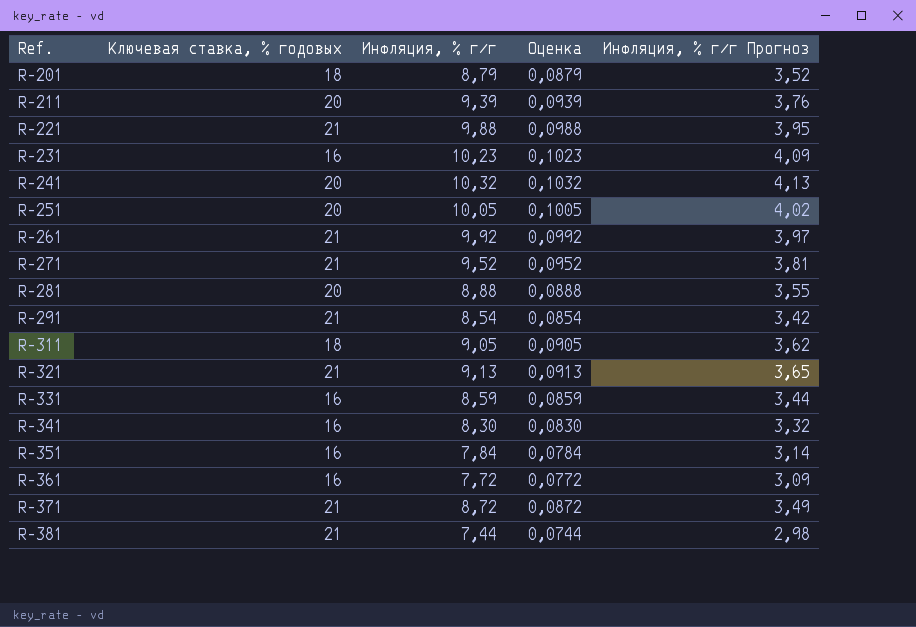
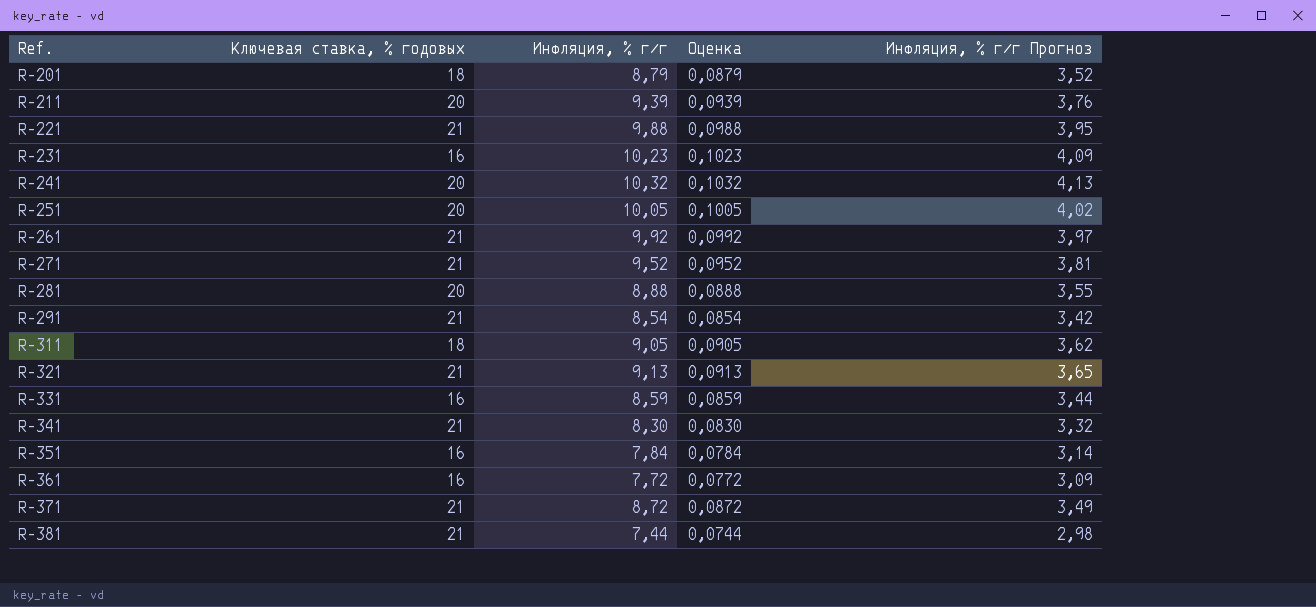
R-341 | Ключевая ставка, % годовых: 16 -> 21

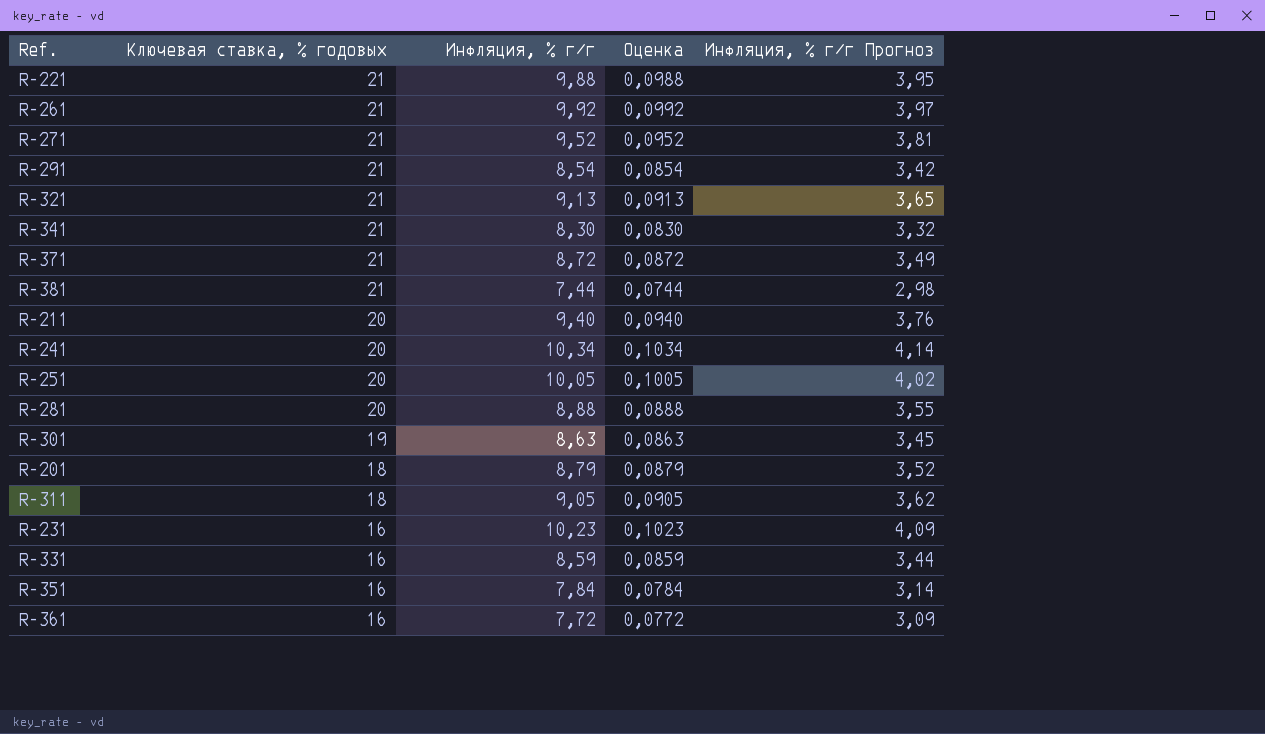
row order: Ref. ascending -> Ключевая ставка, % годовых descending
R-211 | Инфляция, % г/г: 9,39 -> 9,40
R-211 | Оценка: 0,0939 -> 0,0940
R-241 | Инфляция, % г/г: 10,32 -> 10,34
R-241 | Оценка: 0,1032 -> 0,1034
R-241 | Инфляция, % г/г Прогноз: 4,13 -> 4,14
row R-301: none -> 19 | 8,63 | 0,0863 | 3,45

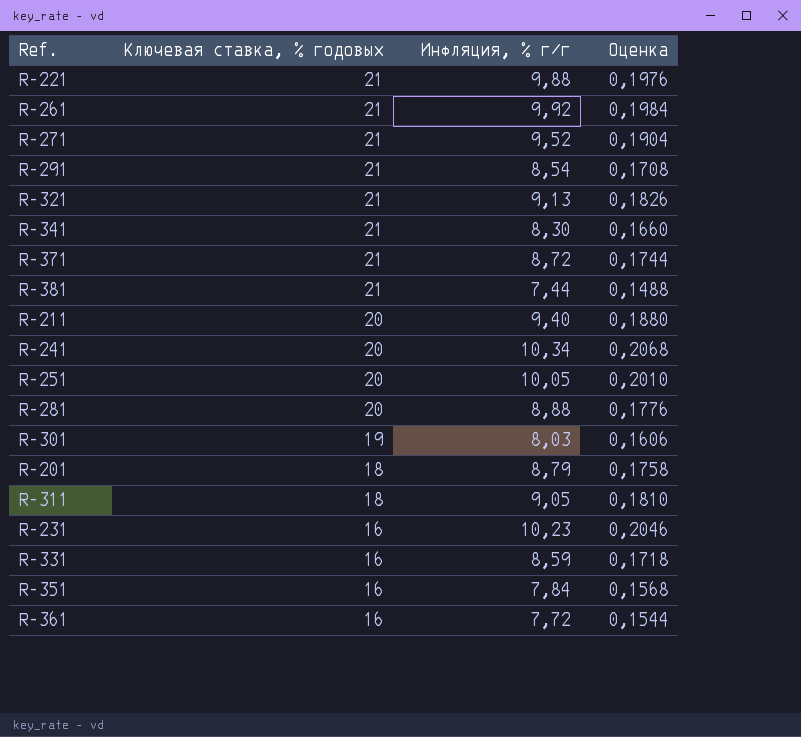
column Инфляция, % г/г Прогноз | formula: [Инфляция, % г/г] * 0,4 -> none
column Оценка | formula: [Инфляция, % г/г] * 0,01 -> [Инфляция, % г/г] * 0,02
R-301 | Инфляция, % г/г: 8,63 -> 8,03

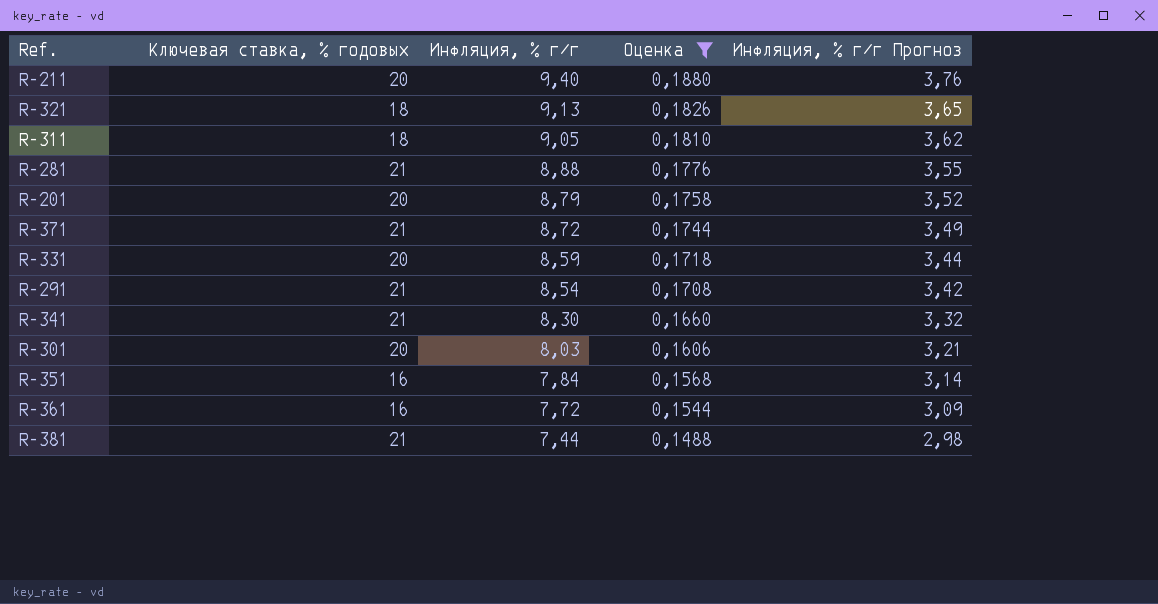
filter: none -> Оценка <= 0,1880
row order: Ключевая ставка, % годовых descending -> Инфляция, % г/г descending
column Инфляция, % г/г Прогноз | formula: none -> [Инфляция, % г/г] * 0,4
R-321 | Ключевая ставка, % годовых: 21 -> 18
R-281 | Ключевая ставка, % годовых: 20 -> 21
R-201 | Ключевая ставка, % годовых: 18 -> 20
R-331 | Ключевая ставка, % годовых: 16 -> 20
R-301 | Ключевая ставка, % годовых: 19 -> 20

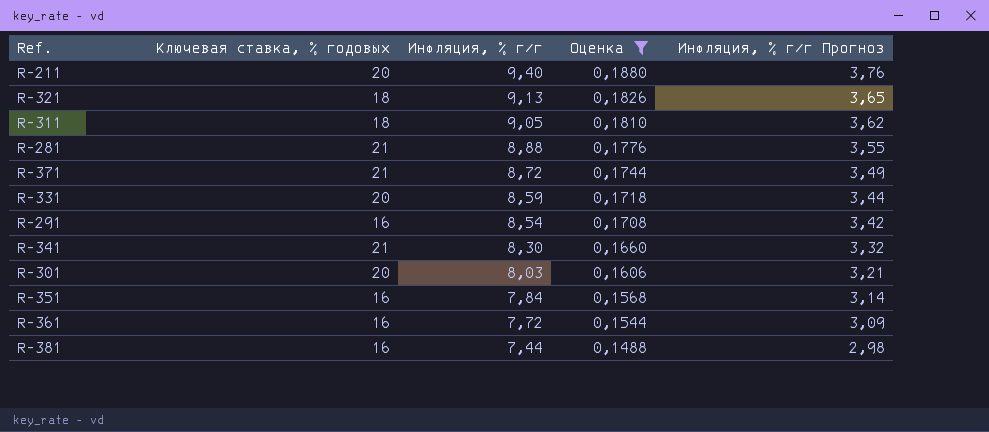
row R-201: 20 | 8,79 | 0,1758 | 3,52 -> none
R-291 | Ключевая ставка, % годовых: 21 -> 16
R-381 | Ключевая ставка, % годовых: 21 -> 16

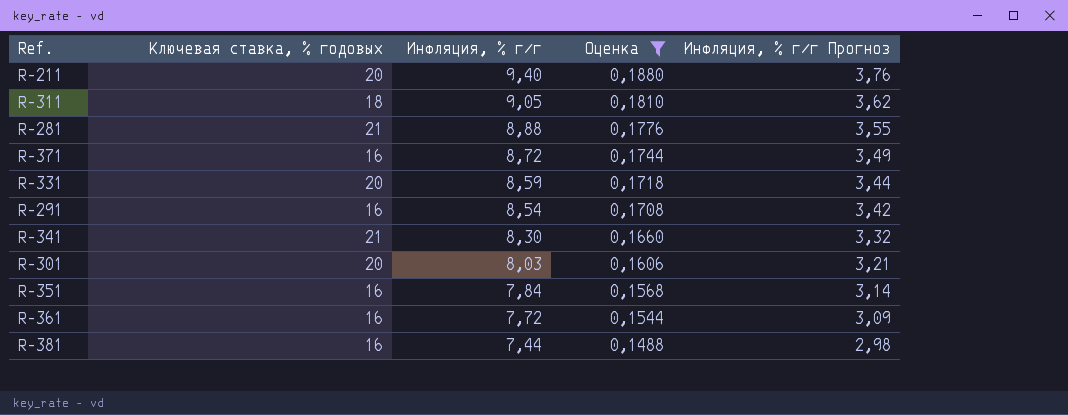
row R-321: 18 | 9,13 | 0,1826 | 3,65 -> none
R-371 | Ключевая ставка, % годовых: 21 -> 16

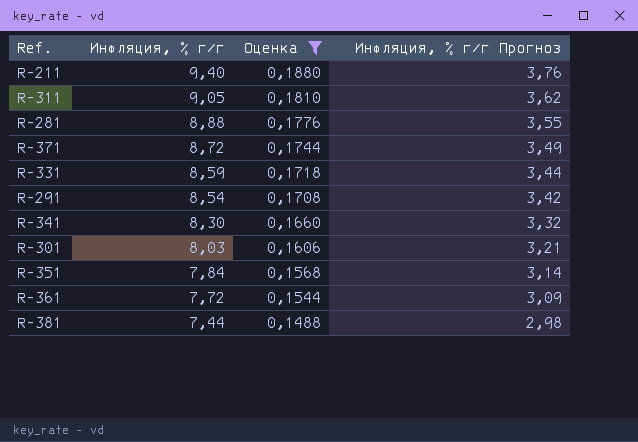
column Ключевая ставка, % годовых | position: 2 -> none

